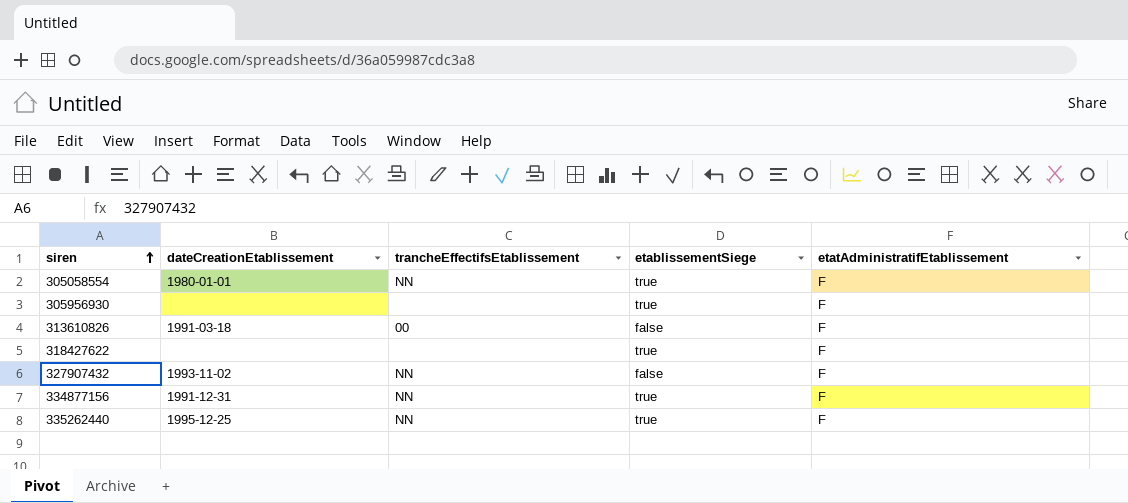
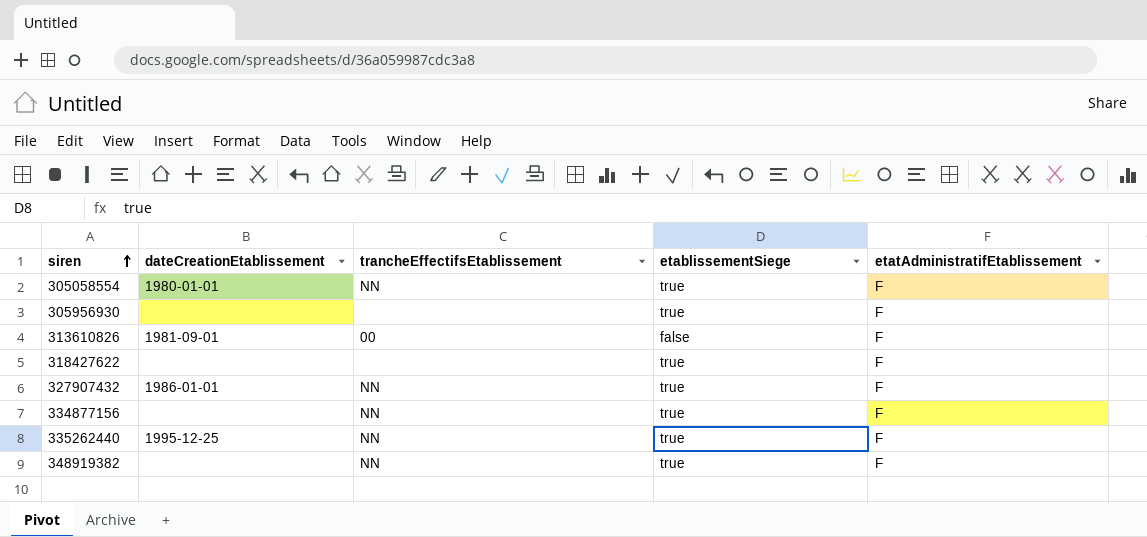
313610826 | dateCreationEtablissement: 1991-03-18 -> 1981-09-01
327907432 | dateCreationEtablissement: 1993-11-02 -> 1986-01-01
327907432 | etablissementSiege: false -> true
334877156 | dateCreationEtablissement: 1991-12-31 -> none
row 348919382: none -> none | NN | true | F

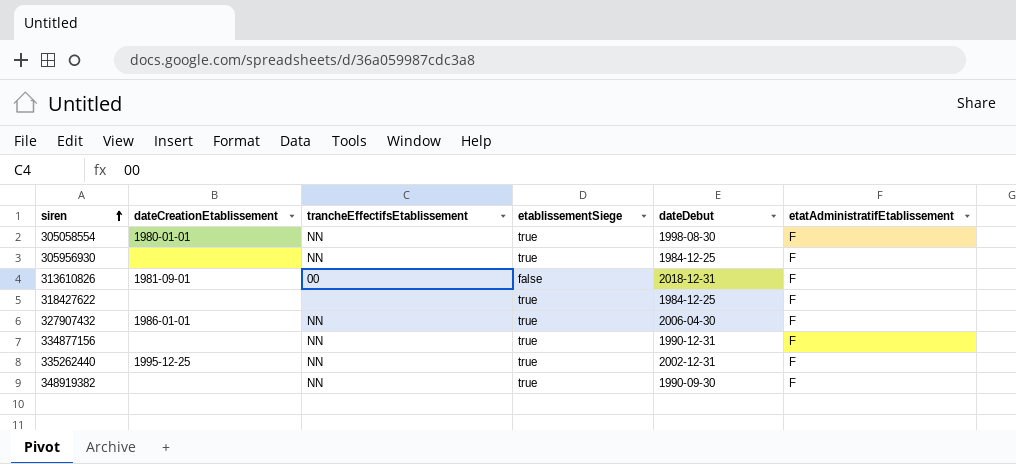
column dateDebut | position: none -> 5
305956930 | trancheEffectifsEtablissement: none -> NN

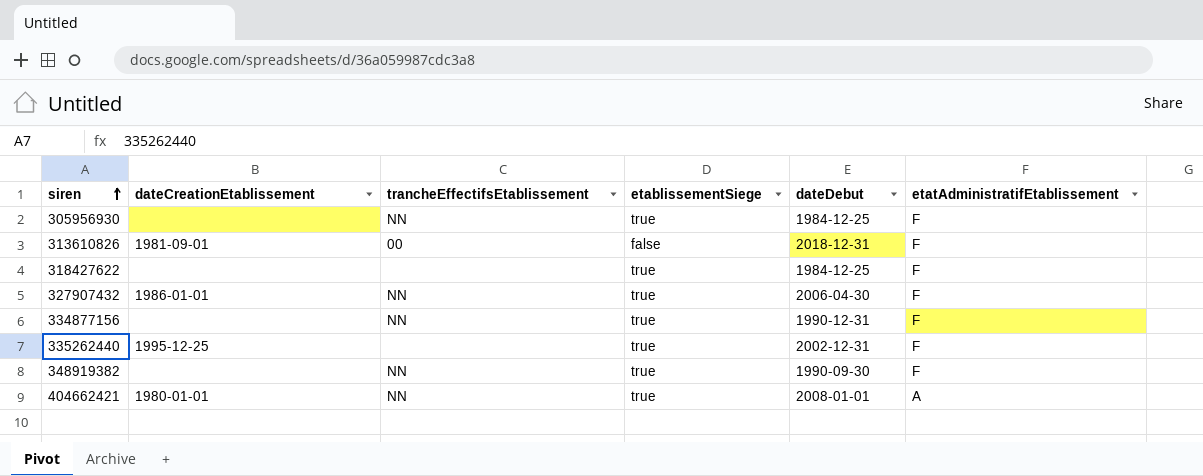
row 305058554: 1980-01-01 | NN | true | 1998-08-30 | F -> none
335262440 | trancheEffectifsEtablissement: NN -> none
row 404662421: none -> 1980-01-01 | NN | true | 2008-01-01 | A

